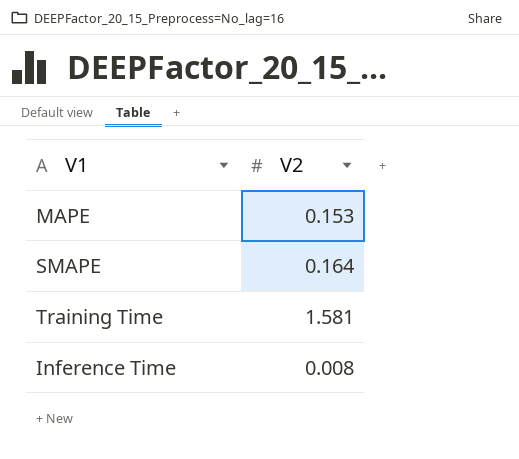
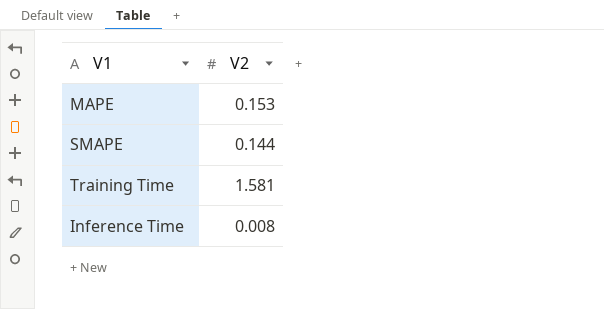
SMAPE | V2: 0.164 -> 0.144

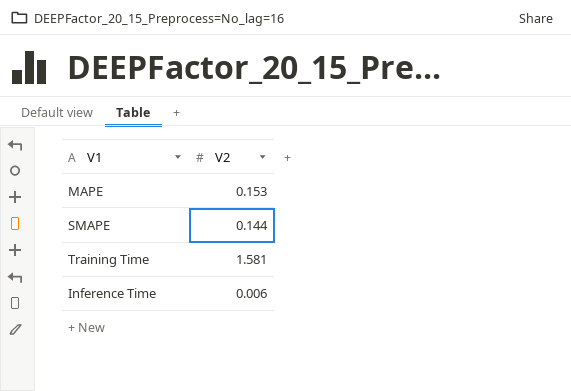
Inference Time | V2: 0.008 -> 0.006

